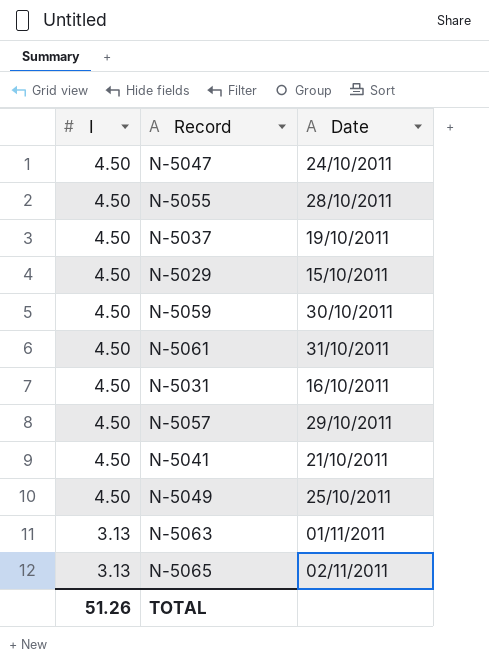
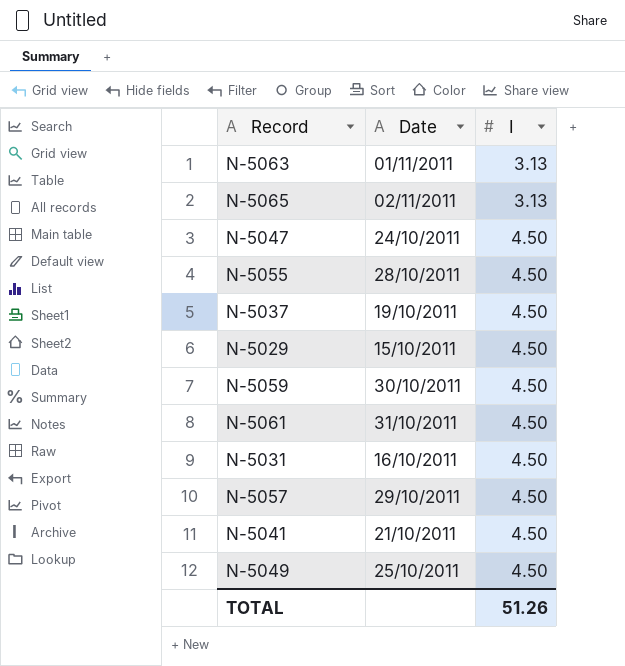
row order: I descending -> I ascending
column I | position: 1 -> 3

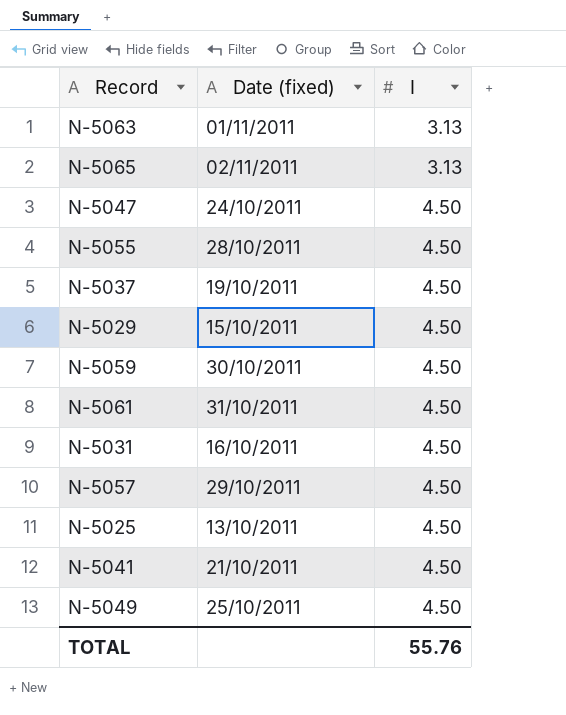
column name: Date -> Date (fixed)
row N-5025: none -> 13/10/2011 | 4.50
TOTAL | I: 51.26 -> 55.76

